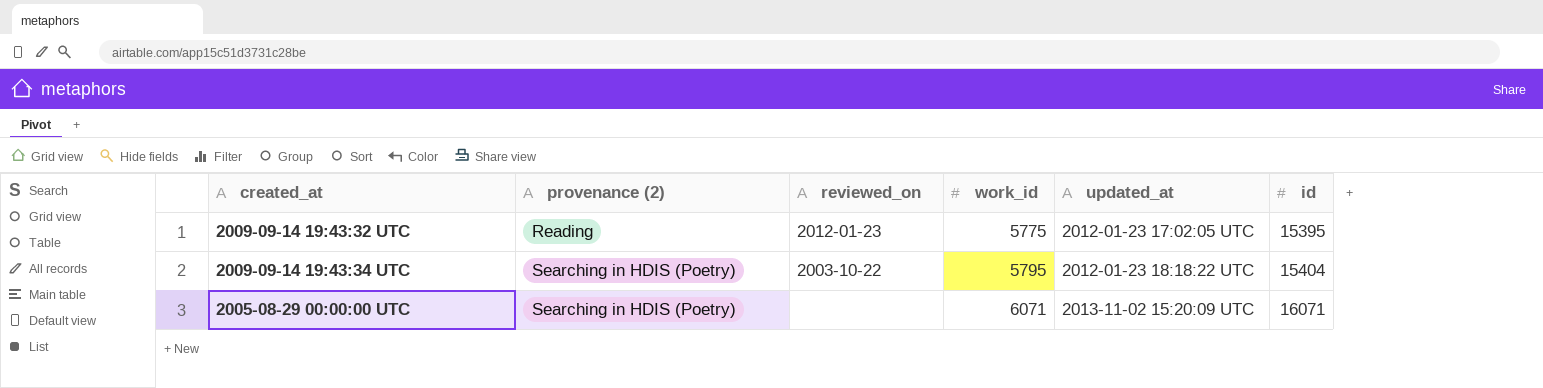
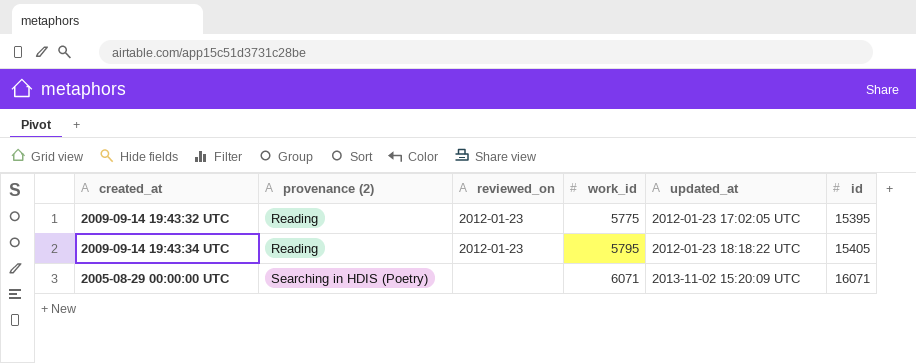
2009-09-14 19:43:34 UTC | provenance (2): Searching in HDIS (Poetry) -> Reading
2009-09-14 19:43:34 UTC | reviewed_on: 2003-10-22 -> 2012-01-23
2009-09-14 19:43:34 UTC | id: 15404 -> 15405

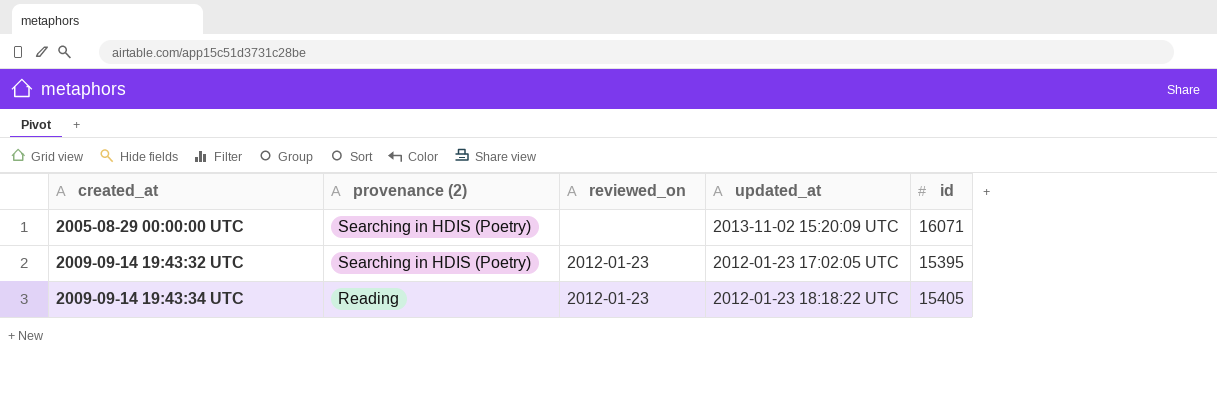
row order: provenance (2) ascending -> created_at ascending
column work_id | position: 4 -> none
2009-09-14 19:43:32 UTC | provenance (2): Reading -> Searching in HDIS (Poetry)

